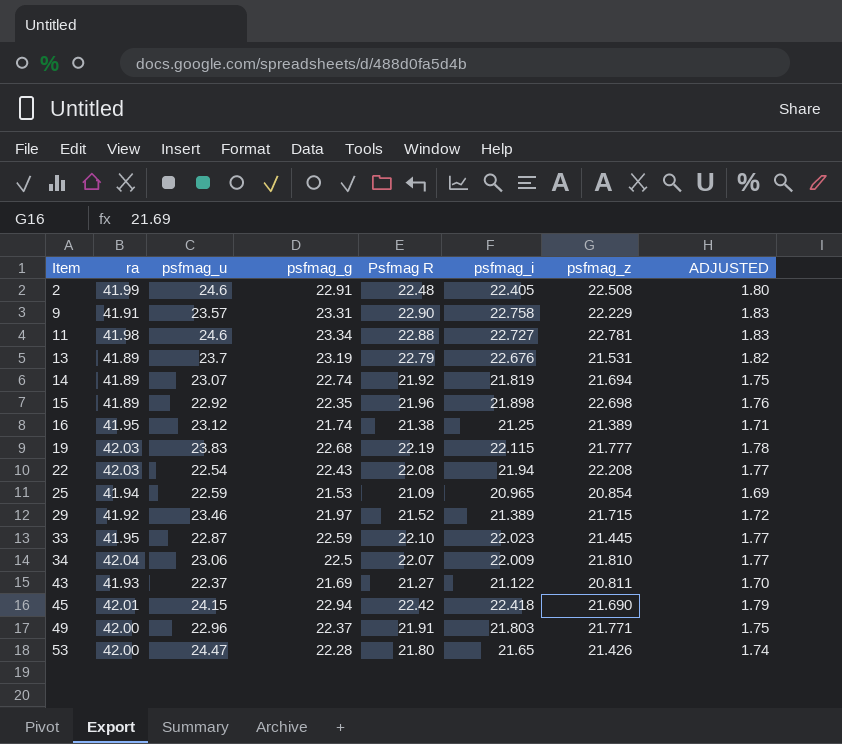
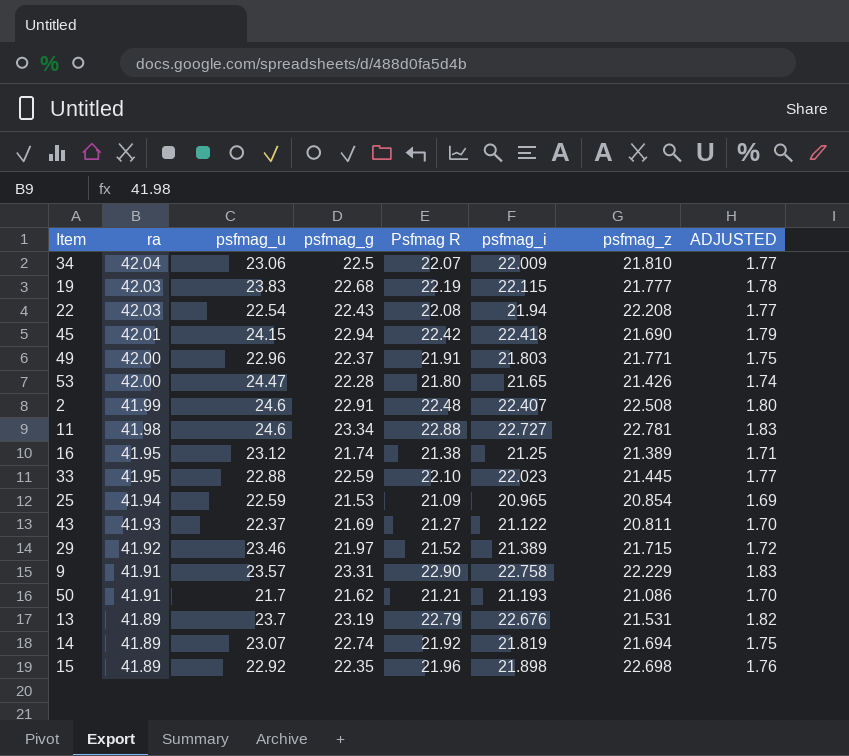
row order: Item ascending -> ra descending
2 | psfmag_i: 22.405 -> 22.407
33 | psfmag_u: 22.87 -> 22.88
row 50: none -> 41.91 | 21.7 | 21.62 | 21.21 | 21.193 | 21.086 | 1.70

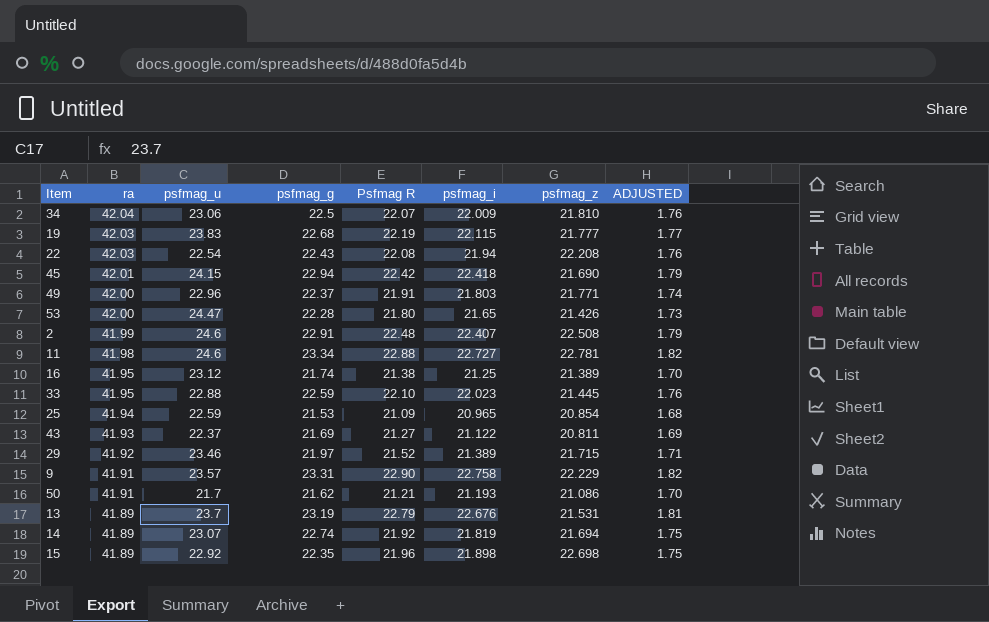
column ADJUSTED | formula: [Psfmag R] * 0.08 -> [psfmag_i] * 0.08

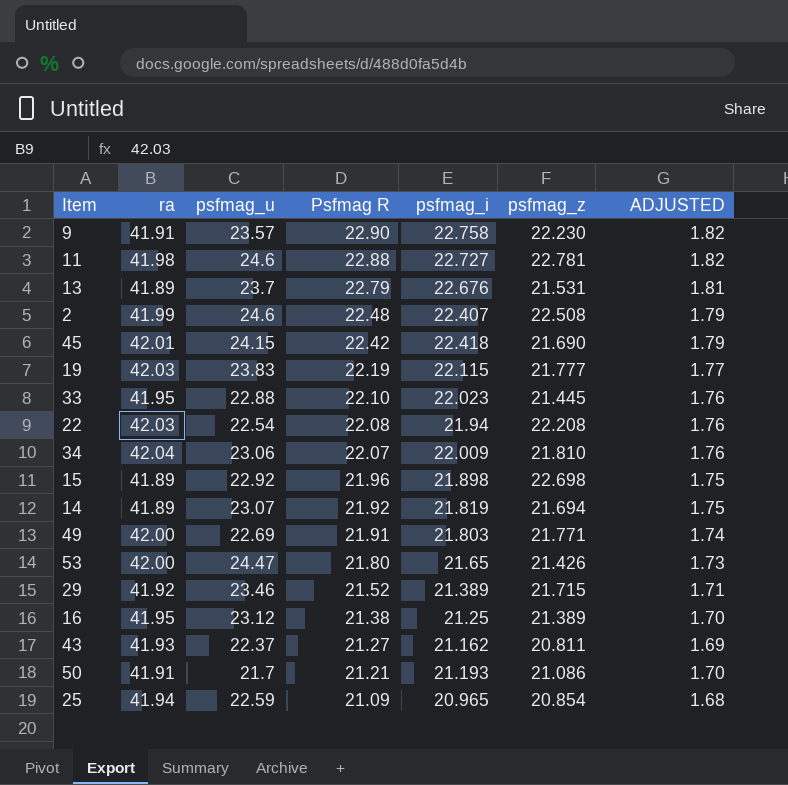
row order: ra descending -> Psfmag R descending
column psfmag_g | position: 4 -> none
9 | psfmag_z: 22.229 -> 22.230
49 | psfmag_u: 22.96 -> 22.69
43 | psfmag_i: 21.122 -> 21.162

